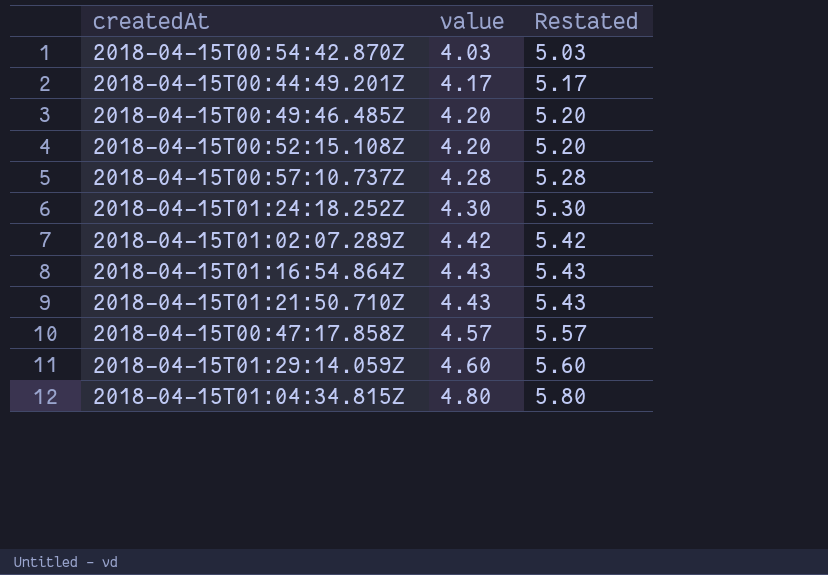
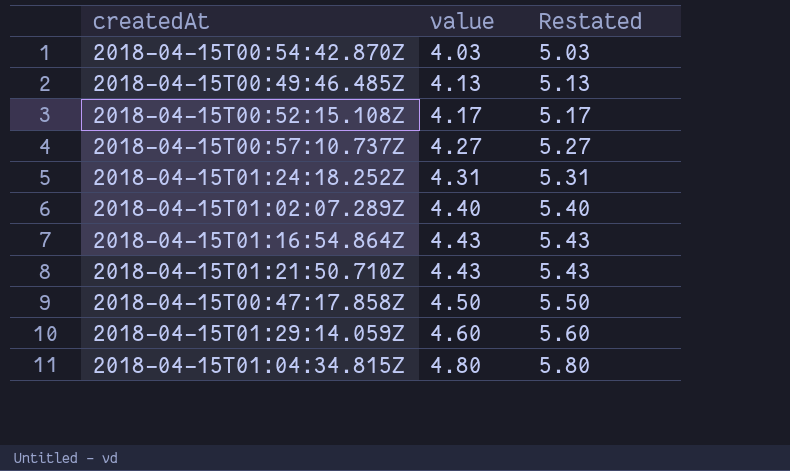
row 2018-04-15T00:44:49.201Z: 4.17 | 5.17 -> none
2018-04-15T00:49:46.485Z | value: 4.20 -> 4.13
2018-04-15T00:49:46.485Z | Restated: 5.20 -> 5.13
2018-04-15T00:52:15.108Z | value: 4.20 -> 4.17
2018-04-15T00:52:15.108Z | Restated: 5.20 -> 5.17
2018-04-15T00:57:10.737Z | value: 4.28 -> 4.27
2018-04-15T00:57:10.737Z | Restated: 5.28 -> 5.27
2018-04-15T01:24:18.252Z | value: 4.30 -> 4.31
2018-04-15T01:24:18.252Z | Restated: 5.30 -> 5.31
2018-04-15T01:02:07.289Z | value: 4.42 -> 4.40
2018-04-15T01:02:07.289Z | Restated: 5.42 -> 5.40
2018-04-15T00:47:17.858Z | value: 4.57 -> 4.50
2018-04-15T00:47:17.858Z | Restated: 5.57 -> 5.50

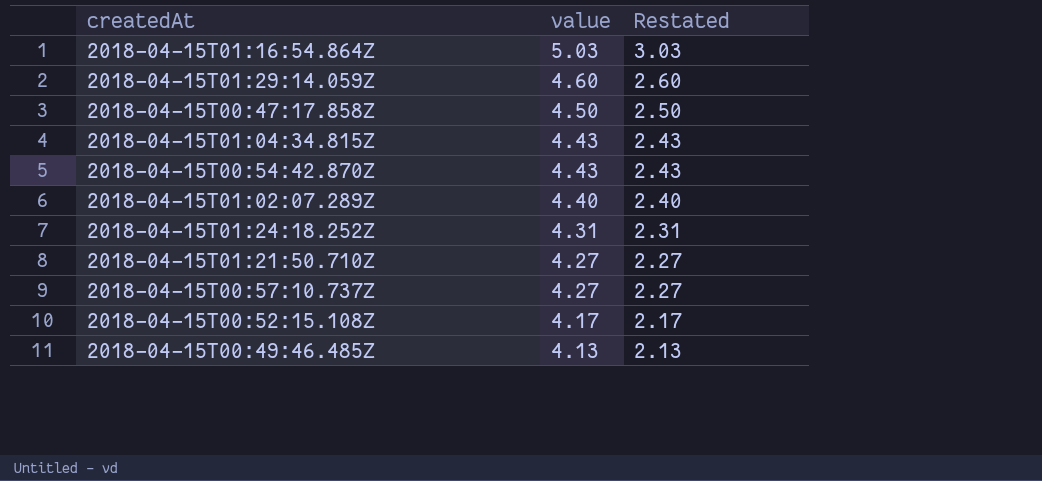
row order: value ascending -> value descending
column Restated | formula: [value] + 1 -> [value] - 2
2018-04-15T01:16:54.864Z | value: 4.43 -> 5.03
2018-04-15T01:04:34.815Z | value: 4.80 -> 4.43
2018-04-15T00:54:42.870Z | value: 4.03 -> 4.43
2018-04-15T01:21:50.710Z | value: 4.43 -> 4.27

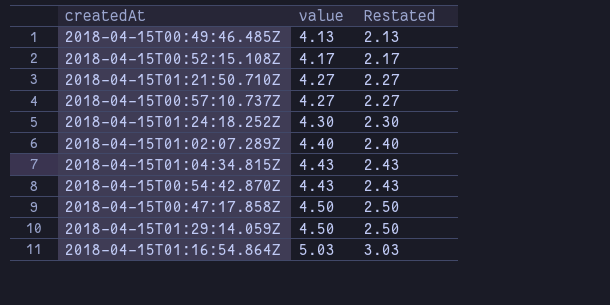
row order: value descending -> value ascending
2018-04-15T01:24:18.252Z | value: 4.31 -> 4.30
2018-04-15T01:24:18.252Z | Restated: 2.31 -> 2.30
2018-04-15T01:29:14.059Z | value: 4.60 -> 4.50
2018-04-15T01:29:14.059Z | Restated: 2.60 -> 2.50

